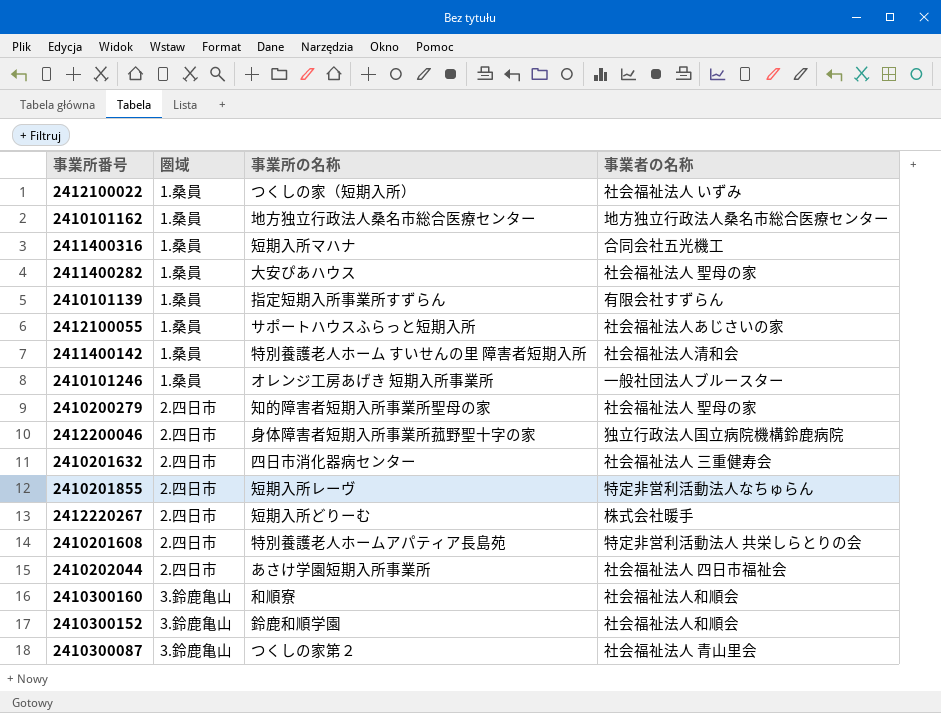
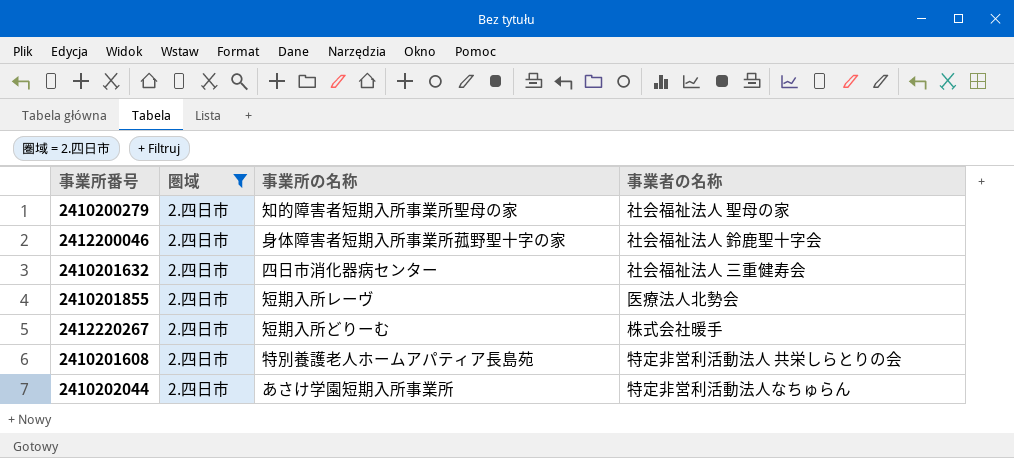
filter: none -> 圏域 = 2.四日市
2412200046 | 事業者の名称: 独立行政法人国立病院機構鈴鹿病院 -> 社会福祉法人 鈴鹿聖十字会
2410201855 | 事業者の名称: 特定非営利活動法人なちゅらん -> 医療法人北勢会
2410202044 | 事業者の名称: 社会福祉法人 四日市福祉会 -> 特定非営利活動法人なちゅらん

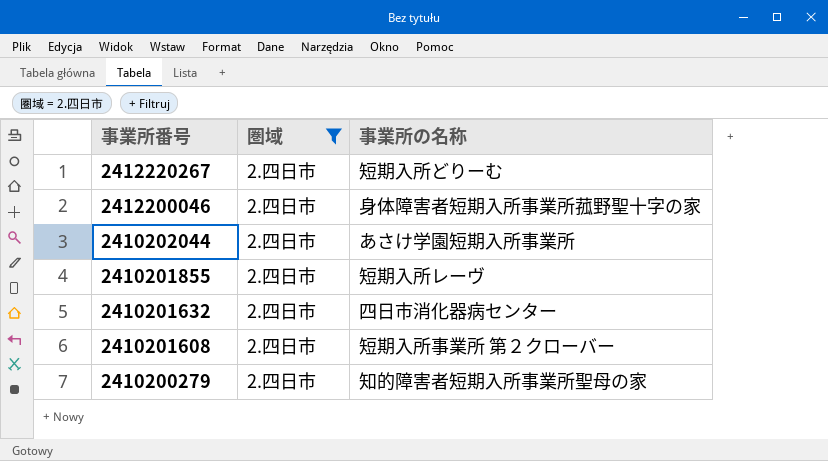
row order: none -> 事業所番号 descending
column 事業者の名称 | position: 4 -> none
2410201608 | 事業所の名称: 特別養護老人ホームアパティア長島苑 -> 短期入所事業所 第２クローバー

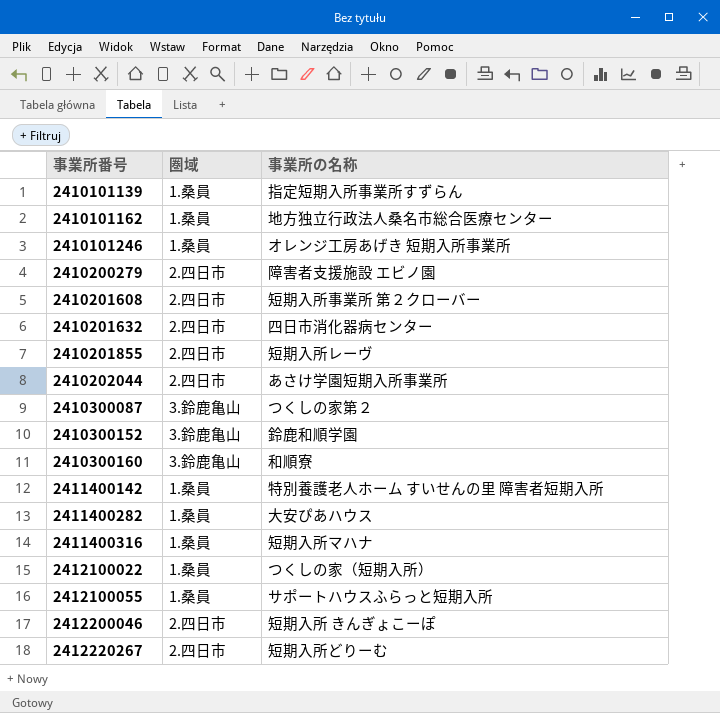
filter: 圏域 = 2.四日市 -> none
row order: 事業所番号 descending -> 事業所番号 ascending
2410200279 | 事業所の名称: 知的障害者短期入所事業所聖母の家 -> 障害者支援施設 エビノ園
2412200046 | 事業所の名称: 身体障害者短期入所事業所菰野聖十字の家 -> 短期入所 きんぎょこーぽ

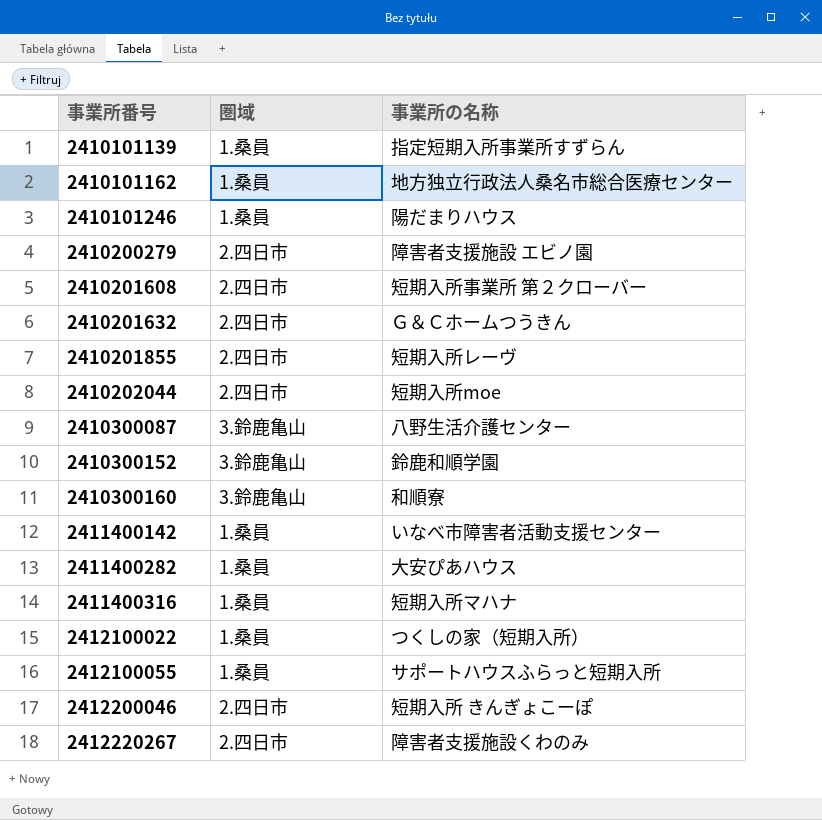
2410101246 | 事業所の名称: オレンジ工房あげき 短期入所事業所 -> 陽だまりハウス
2410201632 | 事業所の名称: 四日市消化器病センター -> Ｇ＆Ｃホームつうきん
2410202044 | 事業所の名称: あさけ学園短期入所事業所 -> 短期入所moe
2410300087 | 事業所の名称: つくしの家第２ -> 八野生活介護センター
2411400142 | 事業所の名称: 特別養護老人ホーム すいせんの里 障害者短期入所 -> いなべ市障害者活動支援センター
2412220267 | 事業所の名称: 短期入所どりーむ -> 障害者支援施設くわのみ

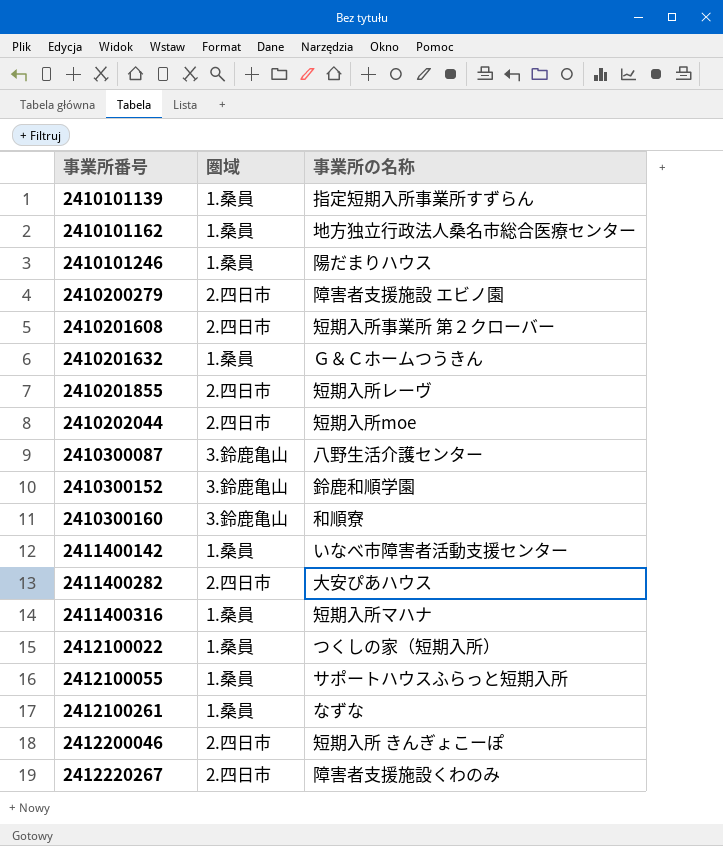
2410201632 | 圏域: 2.四日市 -> 1.桑員
2411400282 | 圏域: 1.桑員 -> 2.四日市
row 2412100261: none -> 1.桑員 | なずな

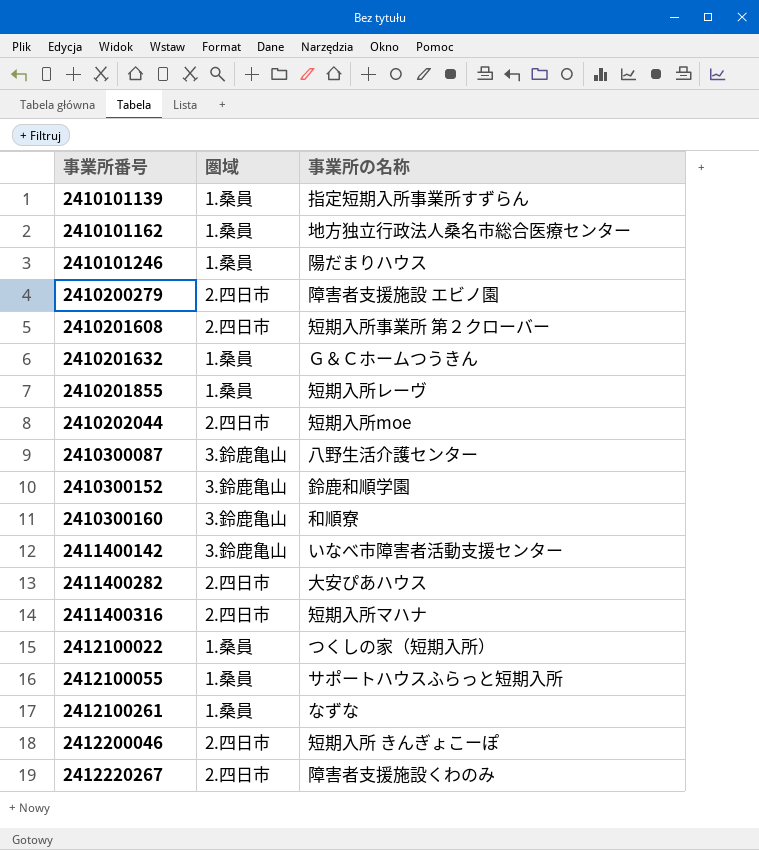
2410201855 | 圏域: 2.四日市 -> 1.桑員
2411400142 | 圏域: 1.桑員 -> 3.鈴鹿亀山
2411400316 | 圏域: 1.桑員 -> 2.四日市

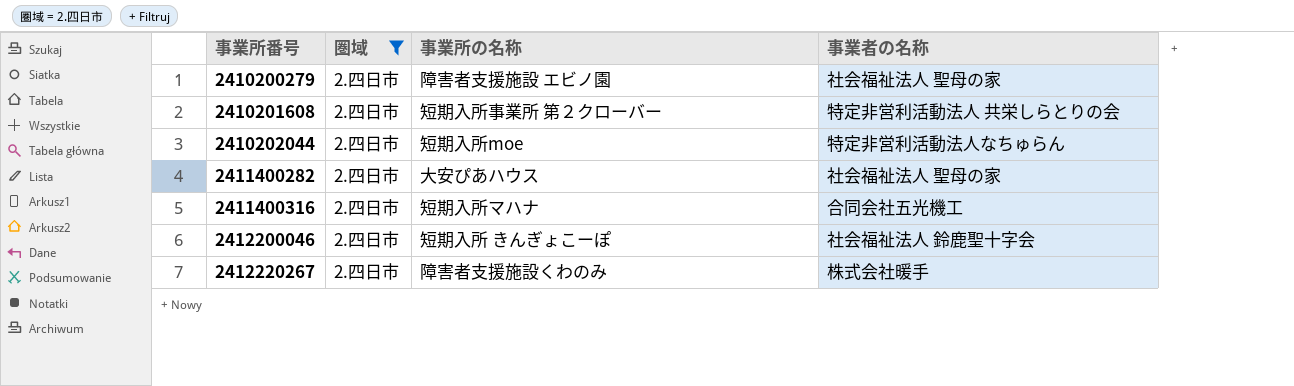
filter: none -> 圏域 = 2.四日市
column 事業者の名称 | position: none -> 4

